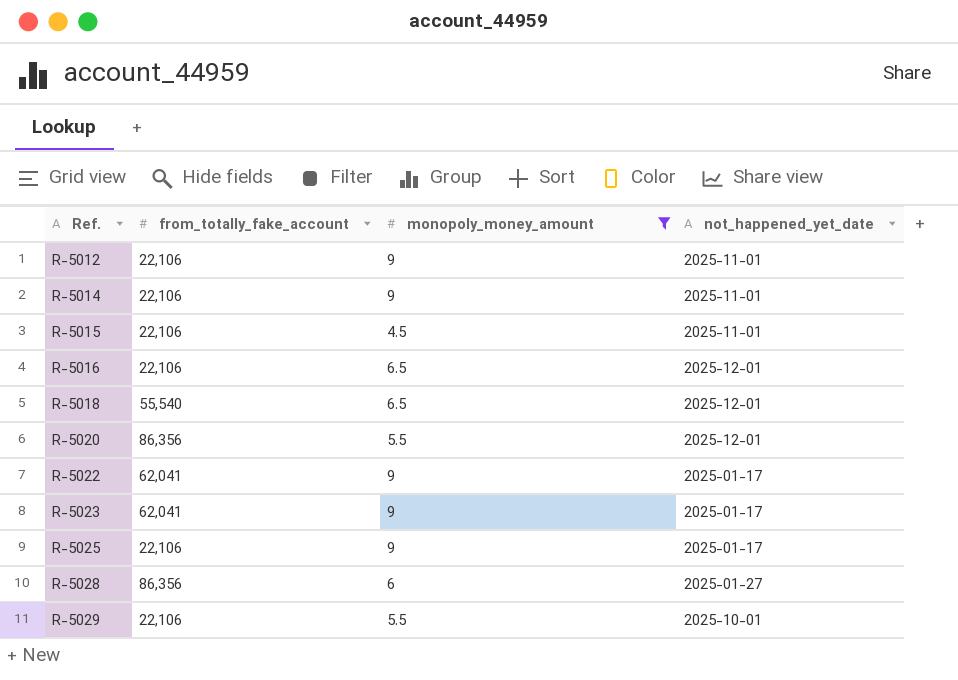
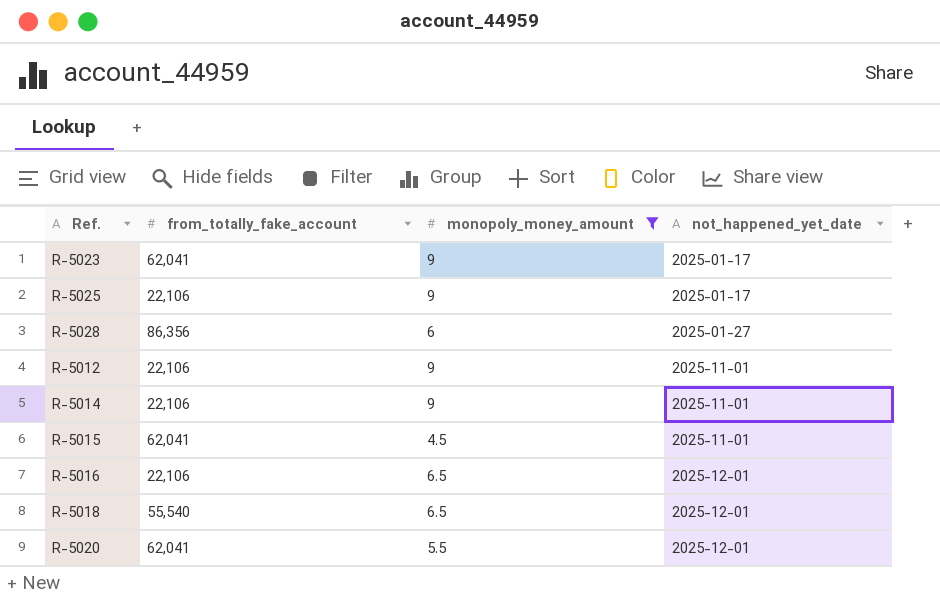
row order: Ref. ascending -> not_happened_yet_date ascending
row R-5022: 62,041 | 9 | 2025-01-17 -> none
row R-5029: 22,106 | 5.5 | 2025-10-01 -> none
R-5015 | from_totally_fake_account: 22,106 -> 62,041
R-5020 | from_totally_fake_account: 86,356 -> 62,041

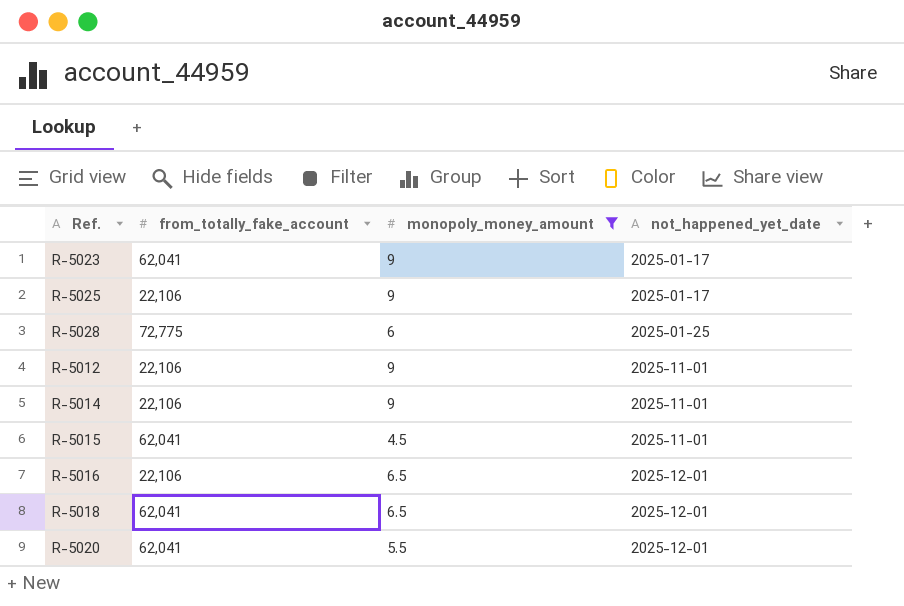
R-5028 | from_totally_fake_account: 86,356 -> 72,775
R-5028 | not_happened_yet_date: 2025-01-27 -> 2025-01-25
R-5018 | from_totally_fake_account: 55,540 -> 62,041

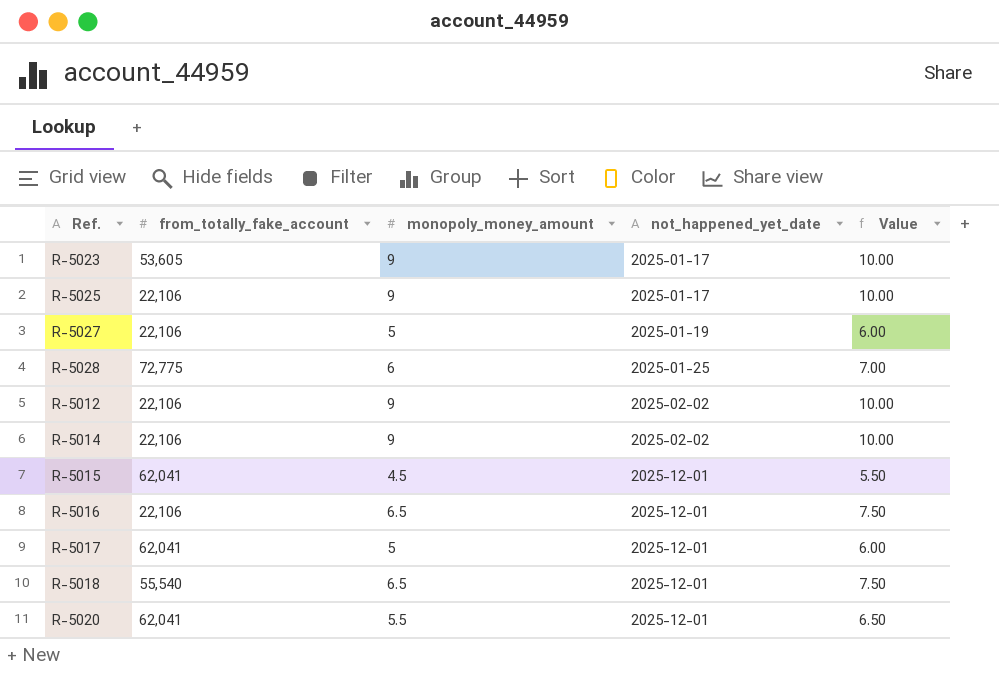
filter: monopoly_money_amount != 5 -> none
column Value | formula: none -> [monopoly_money_amount] + 1
R-5023 | from_totally_fake_account: 62,041 -> 53,605
R-5012 | not_happened_yet_date: 2025-11-01 -> 2025-02-02
R-5014 | not_happened_yet_date: 2025-11-01 -> 2025-02-02
R-5015 | not_happened_yet_date: 2025-11-01 -> 2025-12-01
R-5018 | from_totally_fake_account: 62,041 -> 55,540

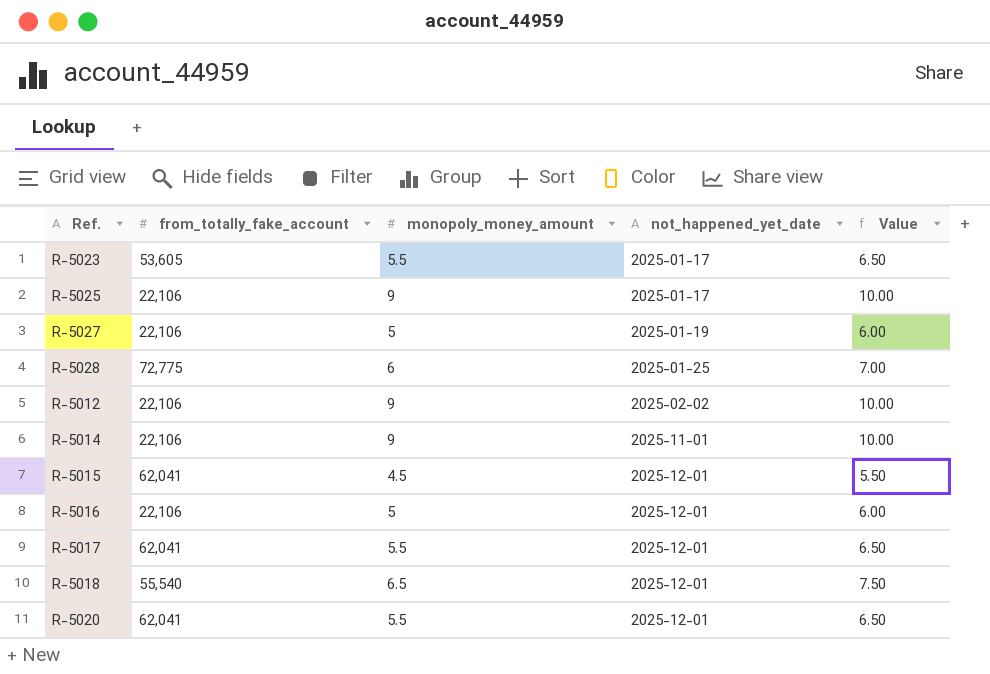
R-5023 | monopoly_money_amount: 9 -> 5.5
R-5023 | Value: 10.00 -> 6.50
R-5014 | not_happened_yet_date: 2025-02-02 -> 2025-11-01
R-5016 | monopoly_money_amount: 6.5 -> 5
R-5016 | Value: 7.50 -> 6.00
R-5017 | monopoly_money_amount: 5 -> 5.5
R-5017 | Value: 6.00 -> 6.50

